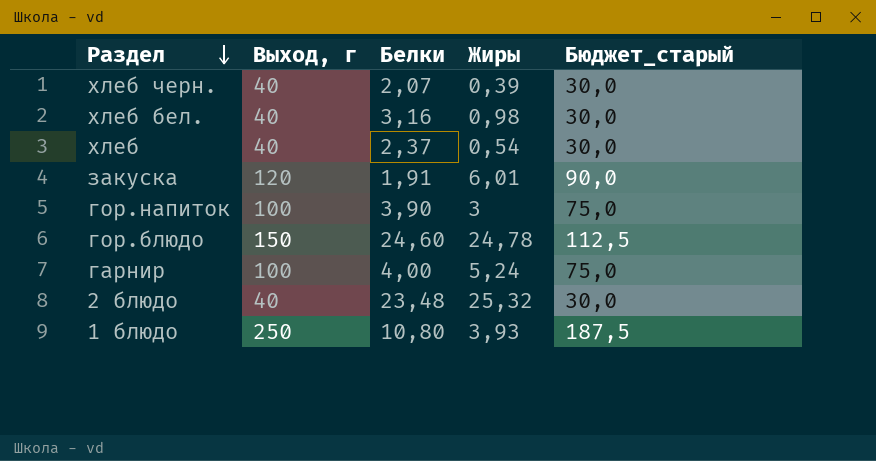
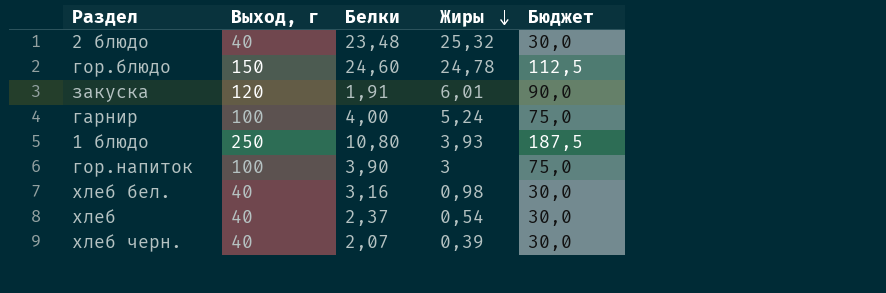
row order: Раздел descending -> Жиры descending
column name: Бюджет_старый -> Бюджет

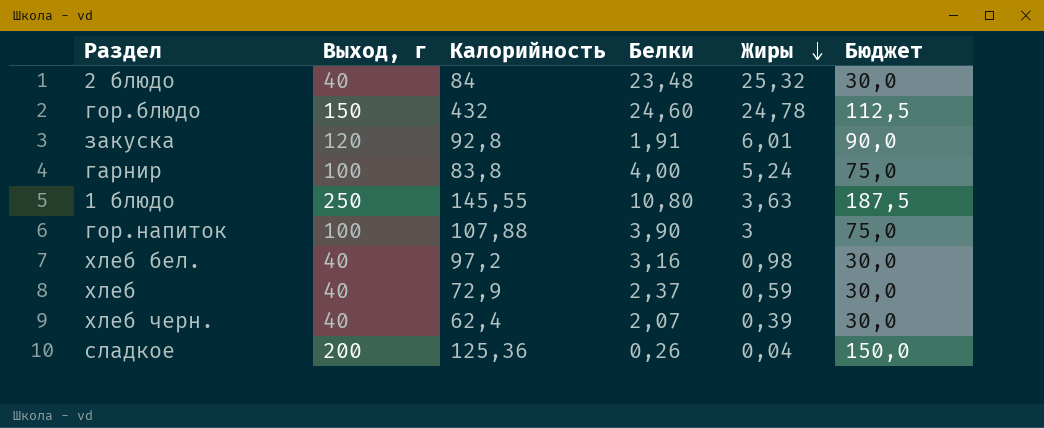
column Калорийность | position: none -> 3
1 блюдо | Жиры: 3,93 -> 3,63
хлеб | Жиры: 0,54 -> 0,59
row сладкое: none -> 200 | 125,36 | 0,26 | 0,04 | 150,0

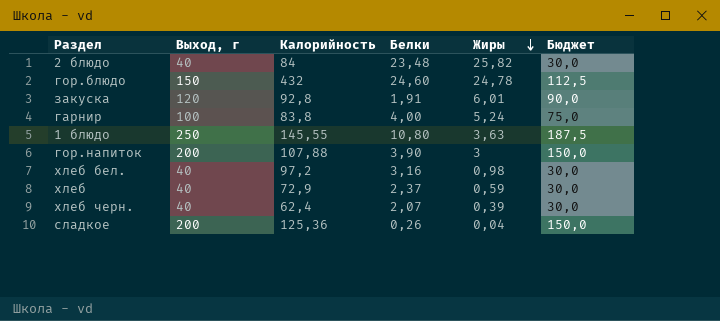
2 блюдо | Жиры: 25,32 -> 25,82
гор.напиток | Выход, г: 100 -> 200
гор.напиток | Бюджет: 75,0 -> 150,0

